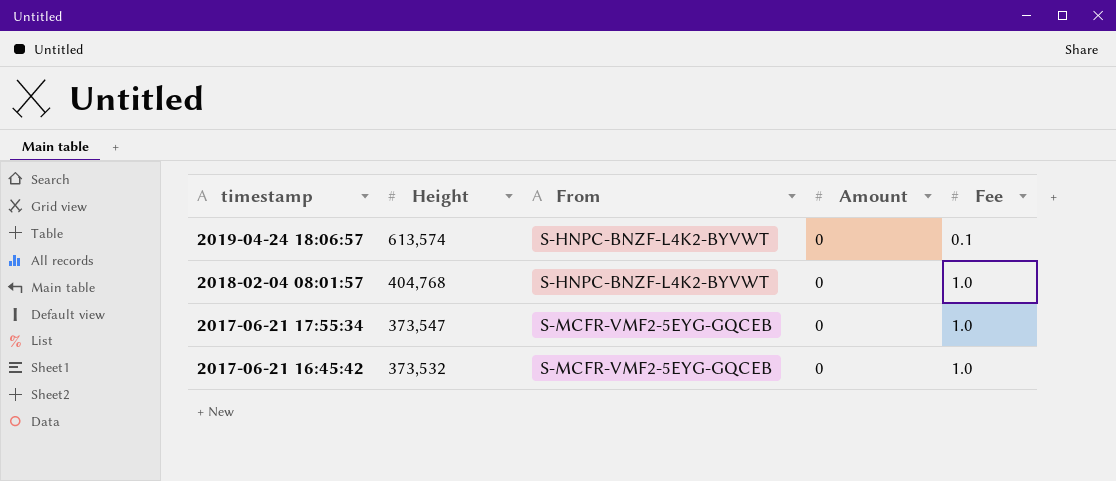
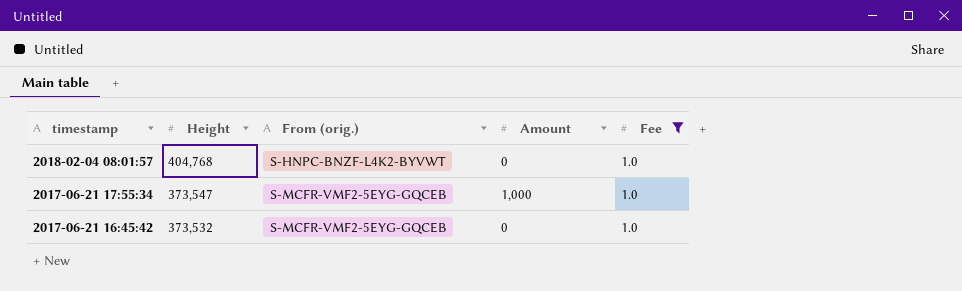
filter: none -> Fee = 1.0
column name: From -> From (orig.)
2017-06-21 17:55:34 | Amount: 0 -> 1,000

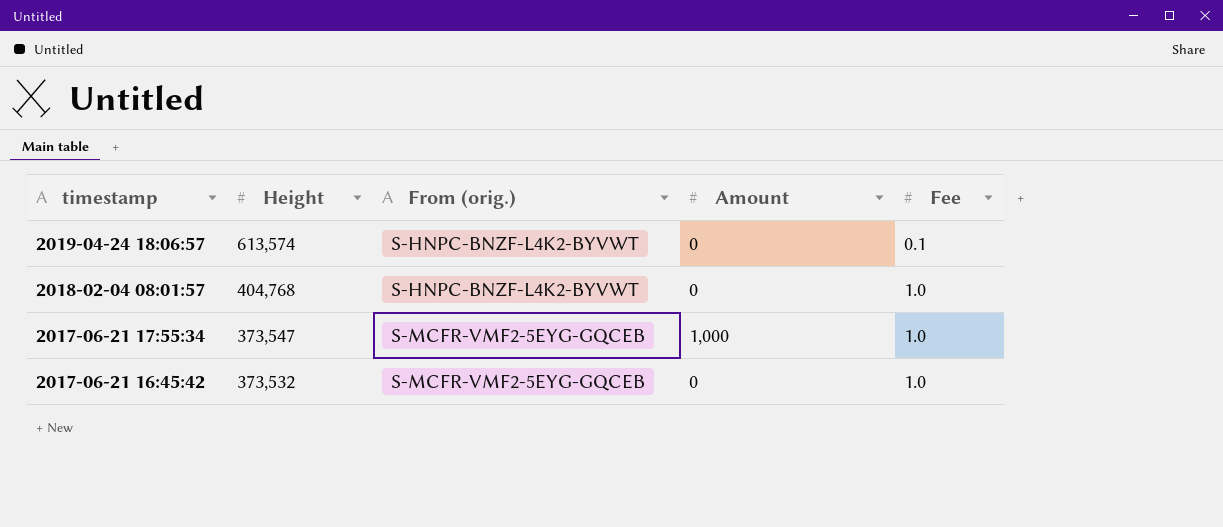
filter: Fee = 1.0 -> none

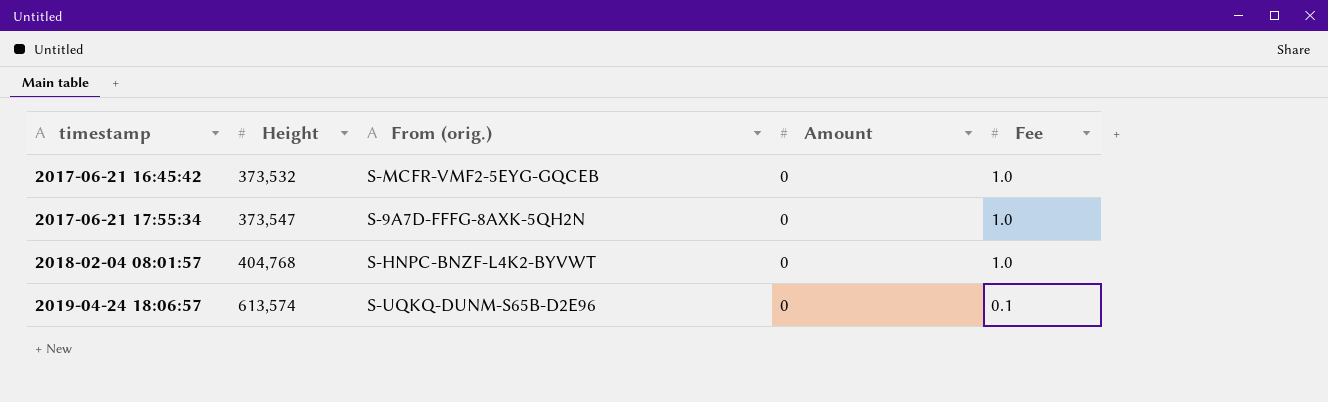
row order: timestamp descending -> timestamp ascending
2017-06-21 17:55:34 | From (orig.): S-MCFR-VMF2-5EYG-GQCEB -> S-9A7D-FFFG-8AXK-5QH2N
2017-06-21 17:55:34 | Amount: 1,000 -> 0
2019-04-24 18:06:57 | From (orig.): S-HNPC-BNZF-L4K2-BYVWT -> S-UQKQ-DUNM-S65B-D2E96

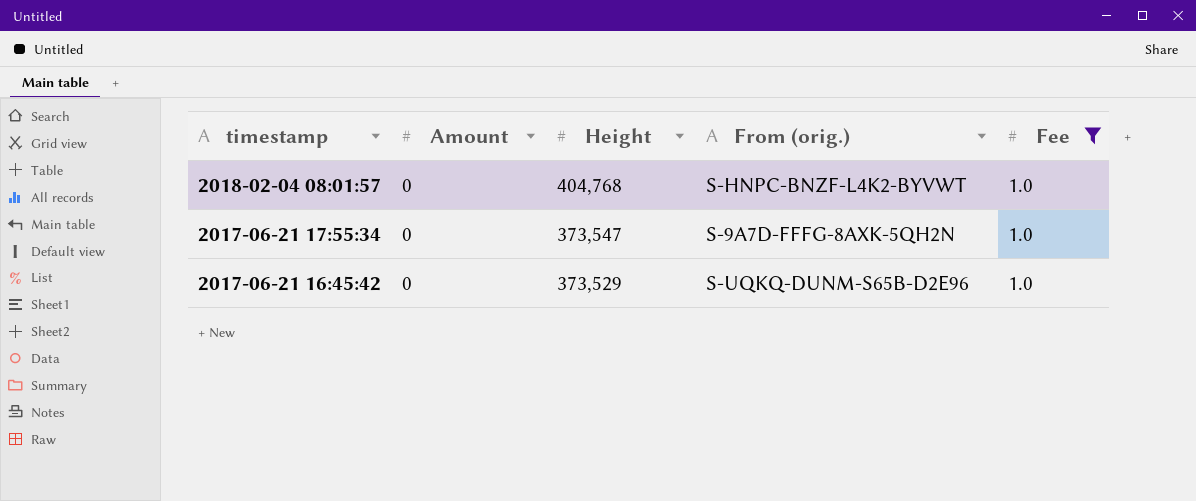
filter: none -> Fee = 1.0
row order: timestamp ascending -> timestamp descending
column Amount | position: 4 -> 2
2017-06-21 16:45:42 | Height: 373,532 -> 373,529
2017-06-21 16:45:42 | From (orig.): S-MCFR-VMF2-5EYG-GQCEB -> S-UQKQ-DUNM-S65B-D2E96

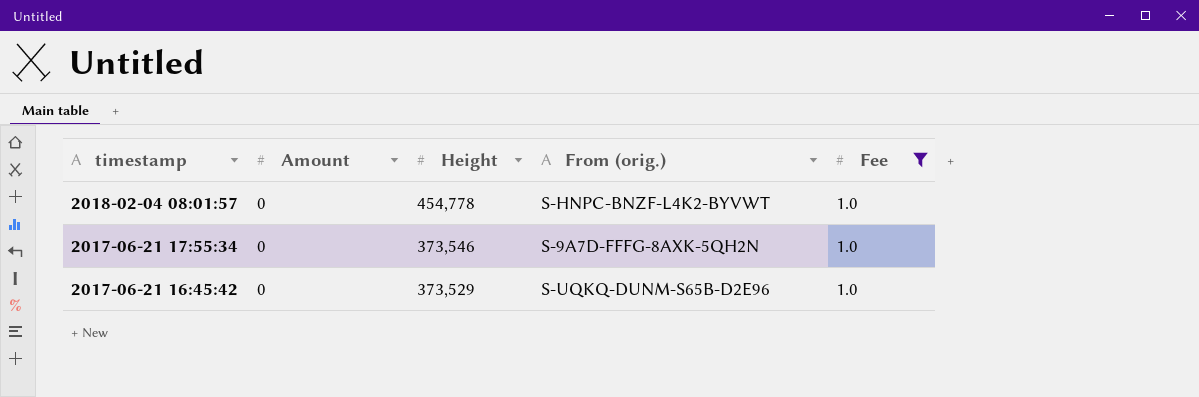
2018-02-04 08:01:57 | Height: 404,768 -> 454,778
2017-06-21 17:55:34 | Height: 373,547 -> 373,546

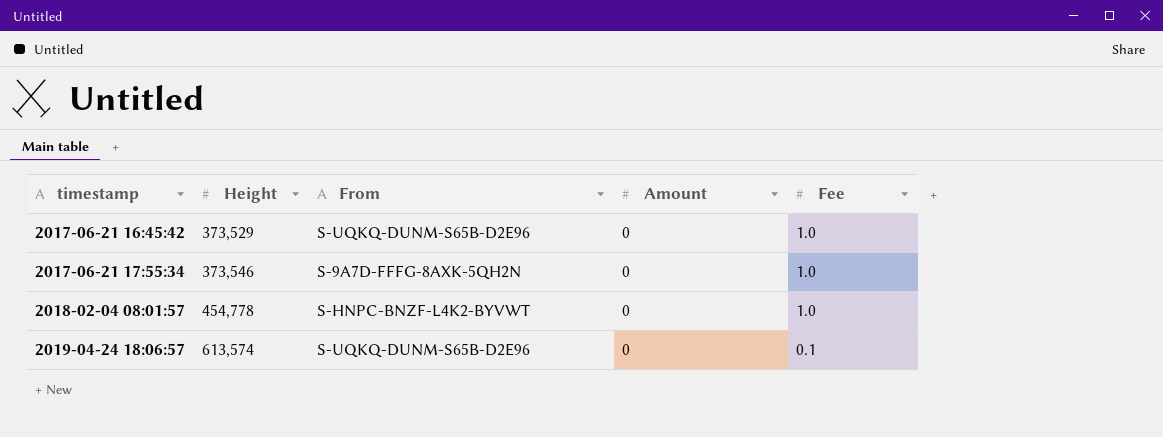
filter: Fee = 1.0 -> none
row order: timestamp descending -> timestamp ascending
column name: From (orig.) -> From
column Amount | position: 2 -> 4

